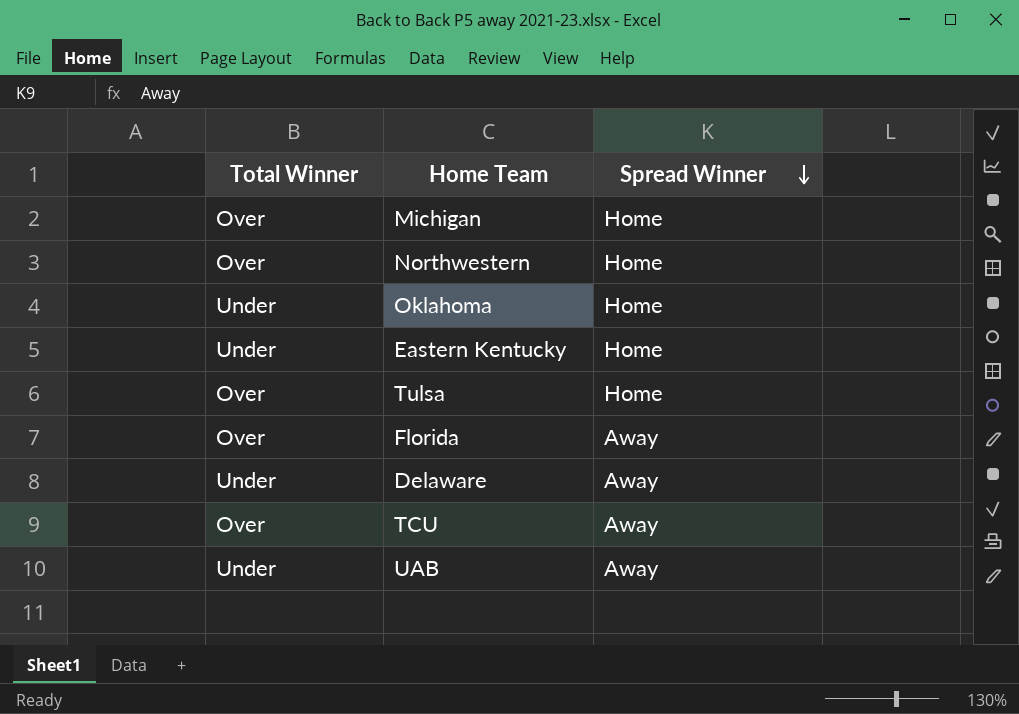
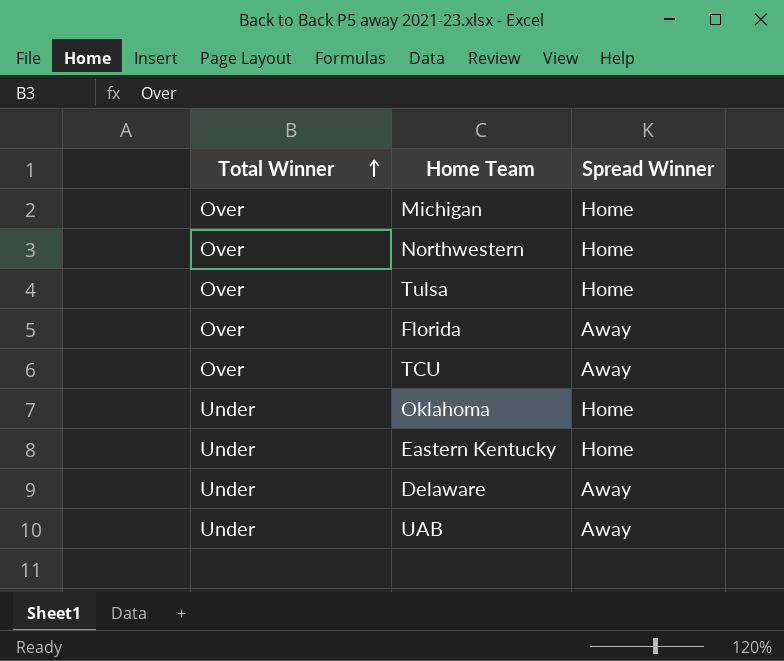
row order: Spread Winner descending -> Total Winner ascending

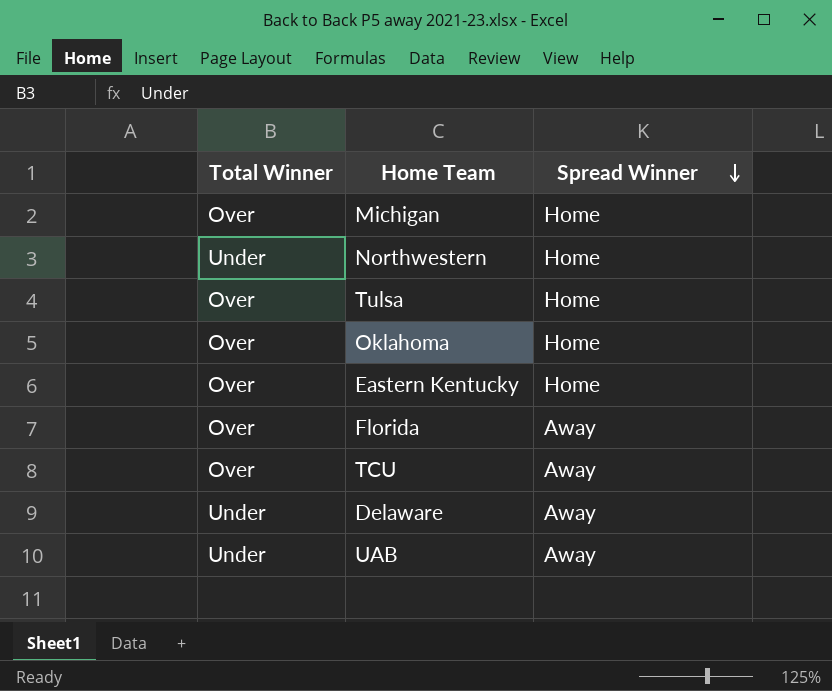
row order: Total Winner ascending -> Spread Winner descending
Northwestern | Total Winner: Over -> Under
Oklahoma | Total Winner: Under -> Over
Eastern Kentucky | Total Winner: Under -> Over

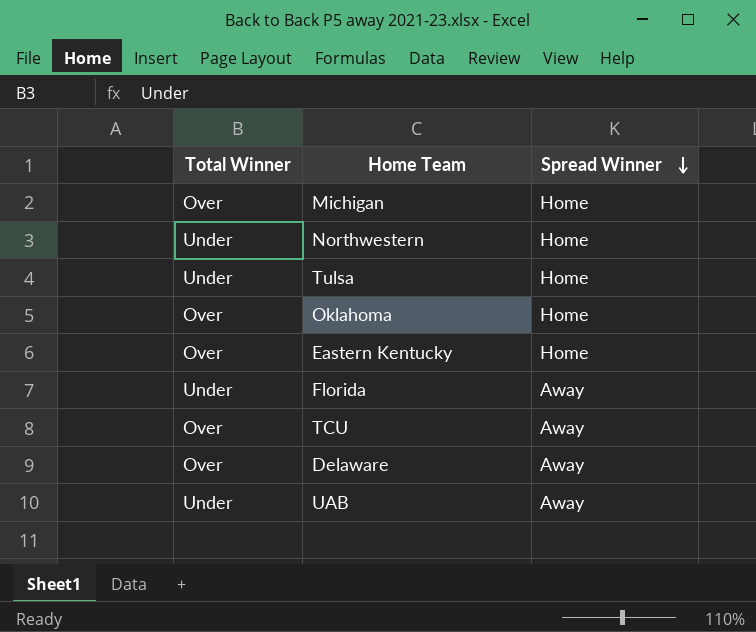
Tulsa | Total Winner: Over -> Under
Florida | Total Winner: Over -> Under
Delaware | Total Winner: Under -> Over

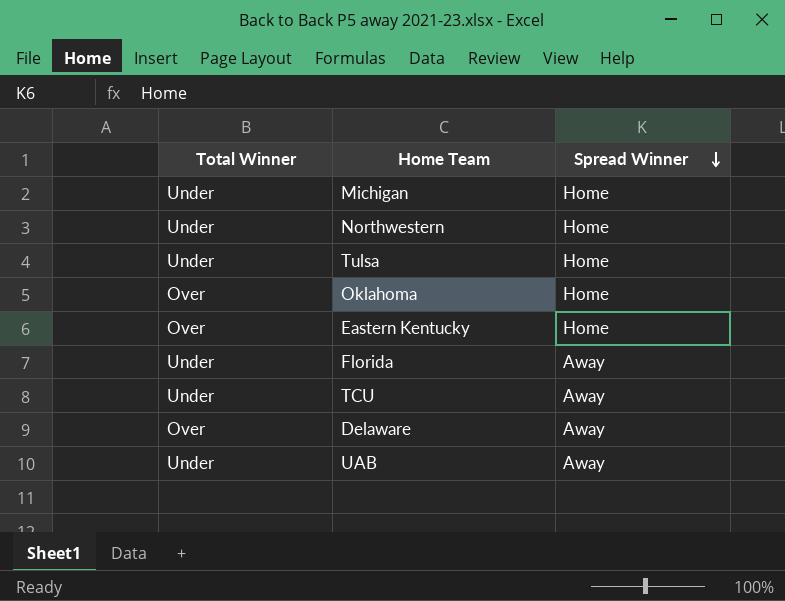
Michigan | Total Winner: Over -> Under
TCU | Total Winner: Over -> Under

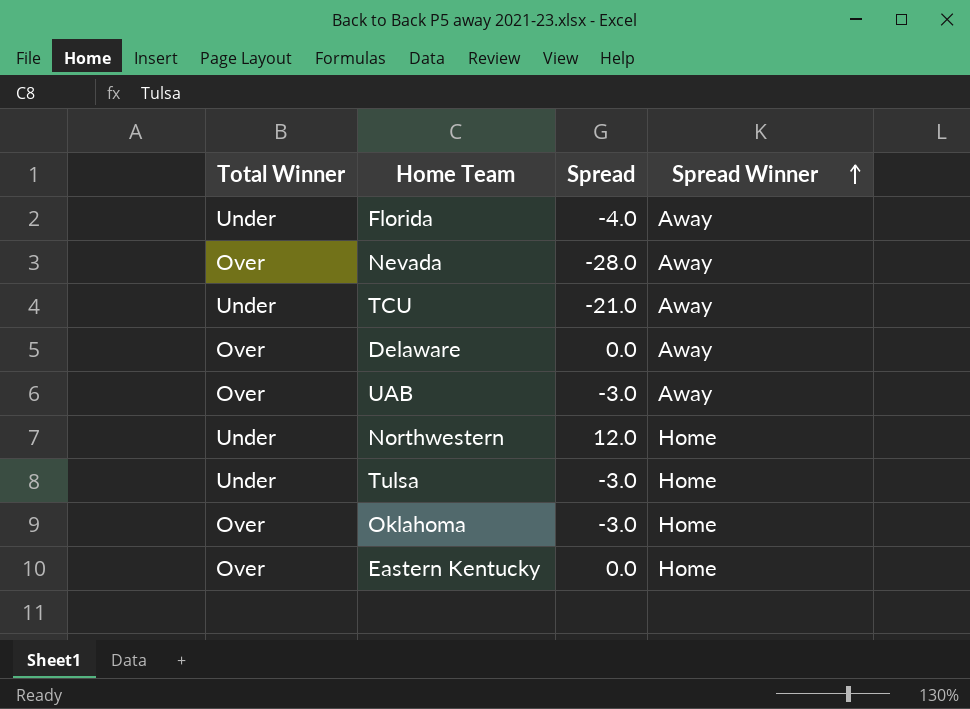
row order: Spread Winner descending -> Spread Winner ascending
column Spread | position: none -> 3
row Michigan: Under | Home -> none
row Nevada: none -> Over | -28.0 | Away
UAB | Total Winner: Under -> Over

